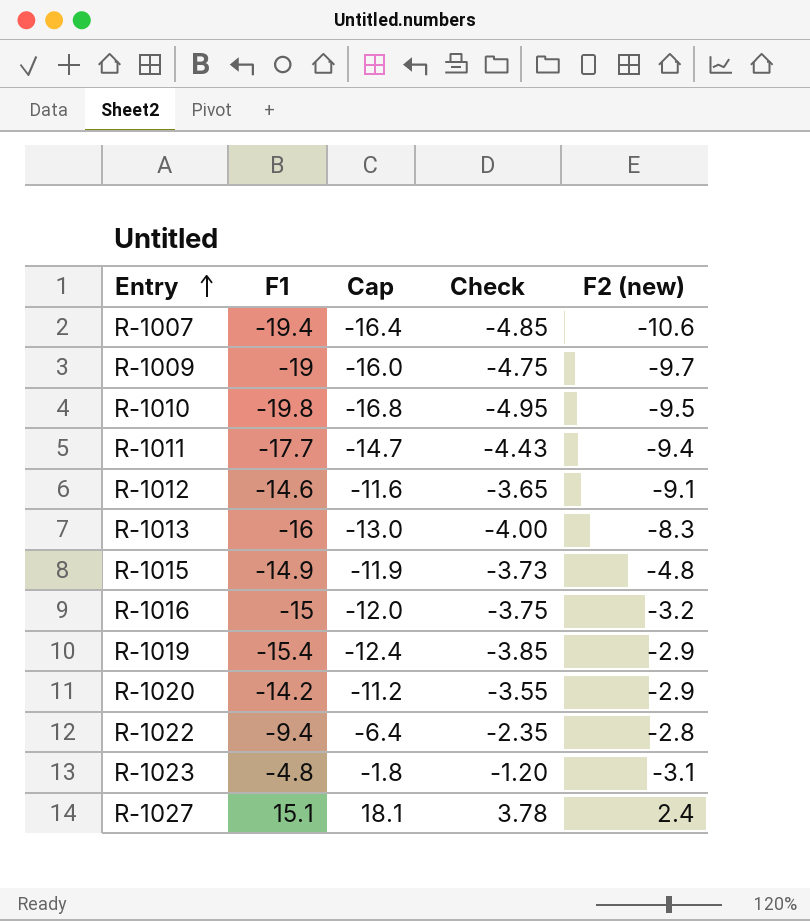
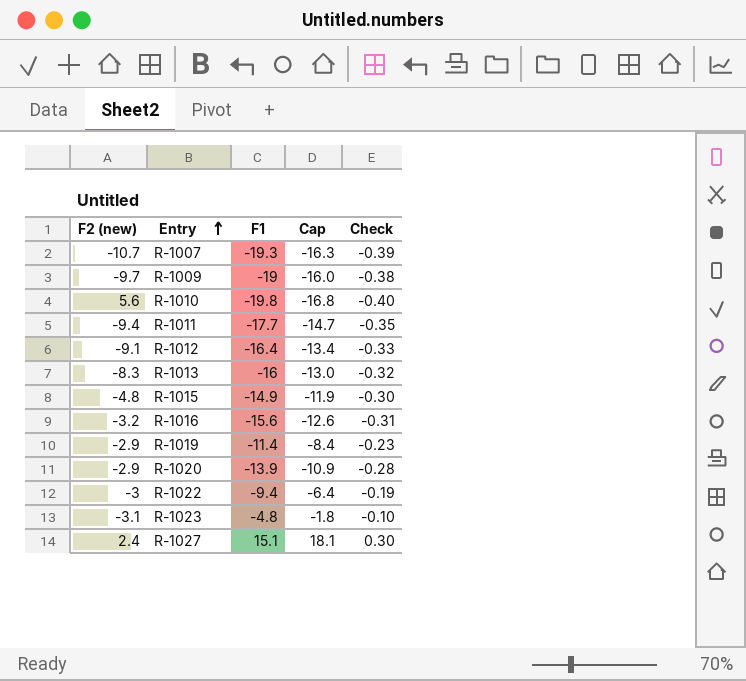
column F2 (new) | position: 5 -> 1
column Check | formula: [F1] * 0.25 -> [F1] * 0.02
R-1007 | F2 (new): -10.6 -> -10.7
R-1007 | F1: -19.4 -> -19.3
R-1007 | Cap: -16.4 -> -16.3
R-1010 | F2 (new): -9.5 -> 5.6
R-1012 | F1: -14.6 -> -16.4
R-1012 | Cap: -11.6 -> -13.4
R-1016 | F1: -15 -> -15.6
R-1016 | Cap: -12.0 -> -12.6
R-1019 | F1: -15.4 -> -11.4
R-1019 | Cap: -12.4 -> -8.4
R-1020 | F1: -14.2 -> -13.9
R-1020 | Cap: -11.2 -> -10.9
R-1022 | F2 (new): -2.8 -> -3

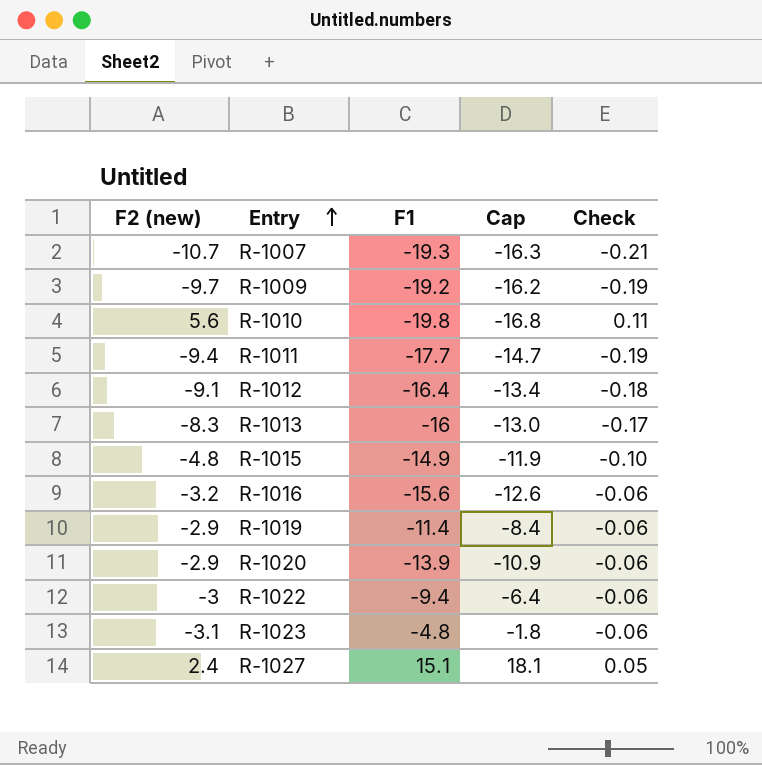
column Check | formula: [F1] * 0.02 -> [F2 (new)] * 0.02
R-1009 | F1: -19 -> -19.2
R-1009 | Cap: -16.0 -> -16.2

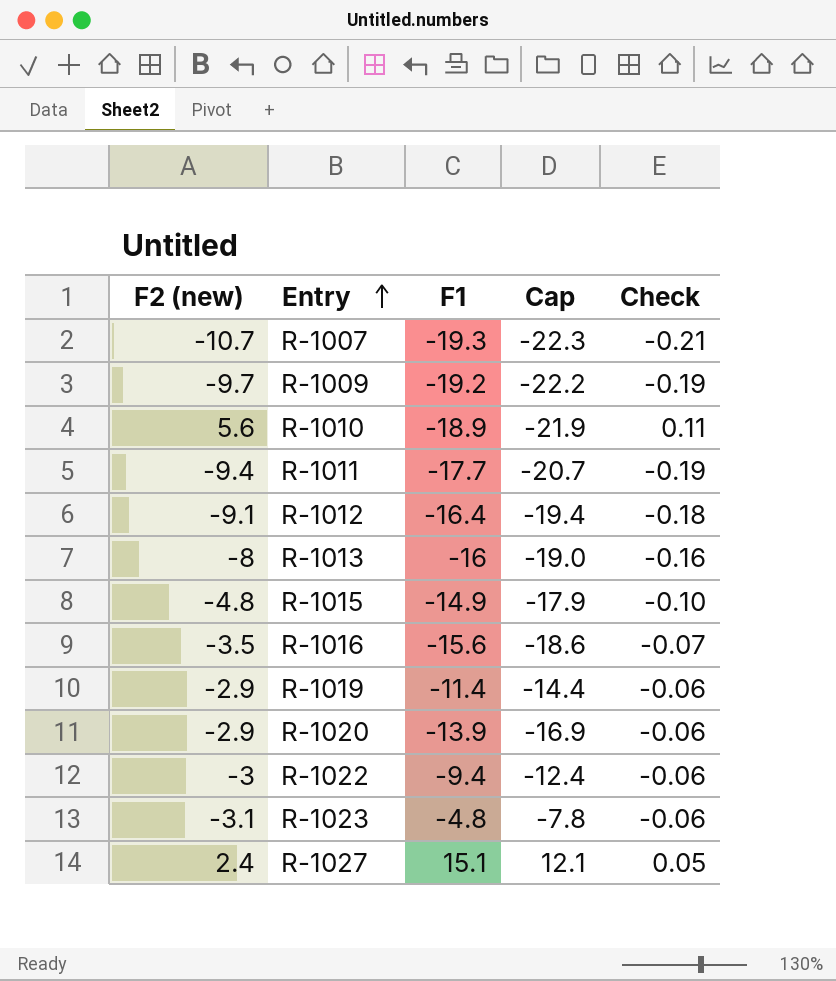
column Cap | formula: [F1] + 3 -> [F1] - 3
R-1010 | F1: -19.8 -> -18.9
R-1013 | F2 (new): -8.3 -> -8
R-1013 | Check: -0.17 -> -0.16
R-1016 | F2 (new): -3.2 -> -3.5
R-1016 | Check: -0.06 -> -0.07

